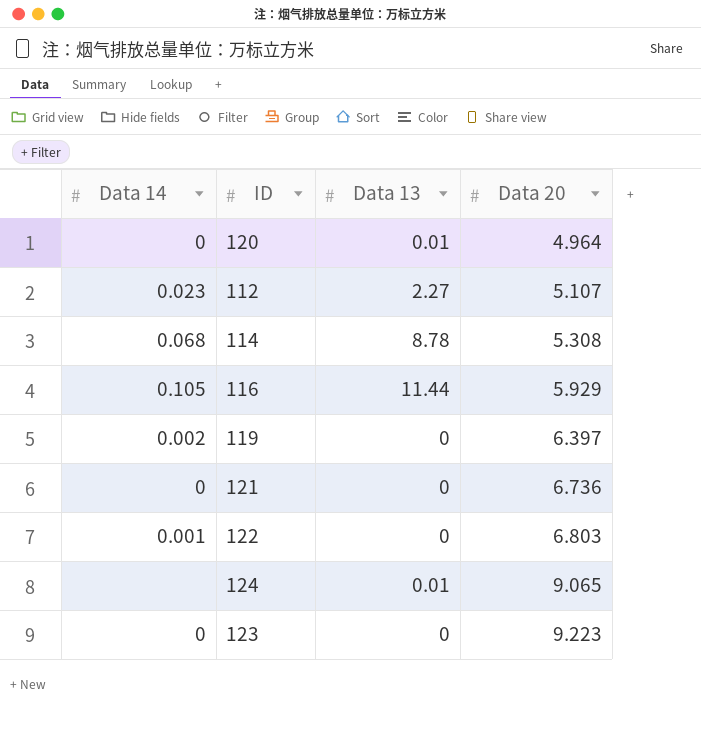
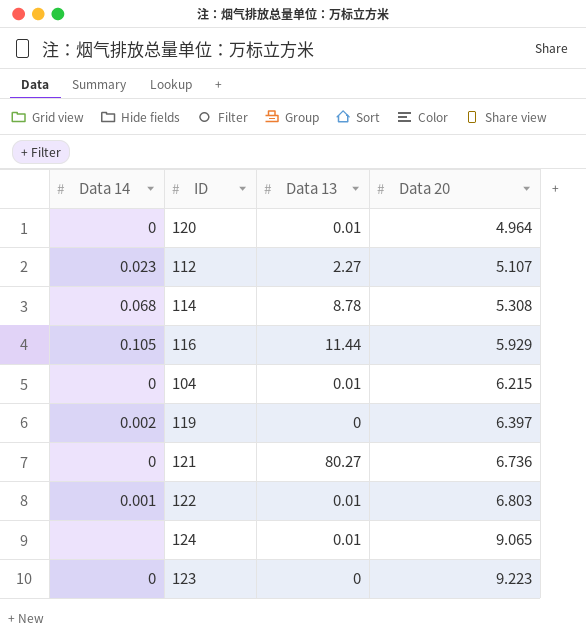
row 104: none -> 0 | 0.01 | 6.215
121 | Data 13: 0 -> 80.27
122 | Data 13: 0 -> 0.01

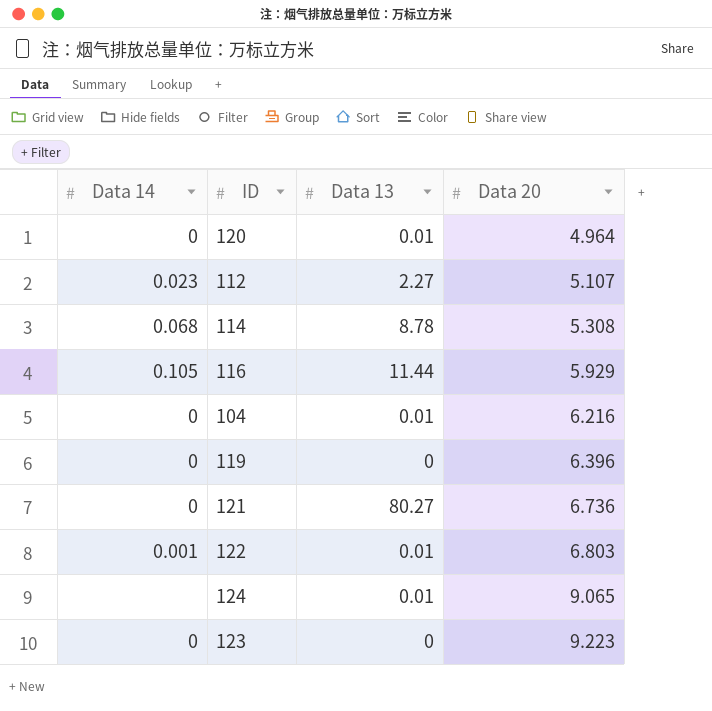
104 | Data 20: 6.215 -> 6.216
119 | Data 14: 0.002 -> 0
119 | Data 20: 6.397 -> 6.396

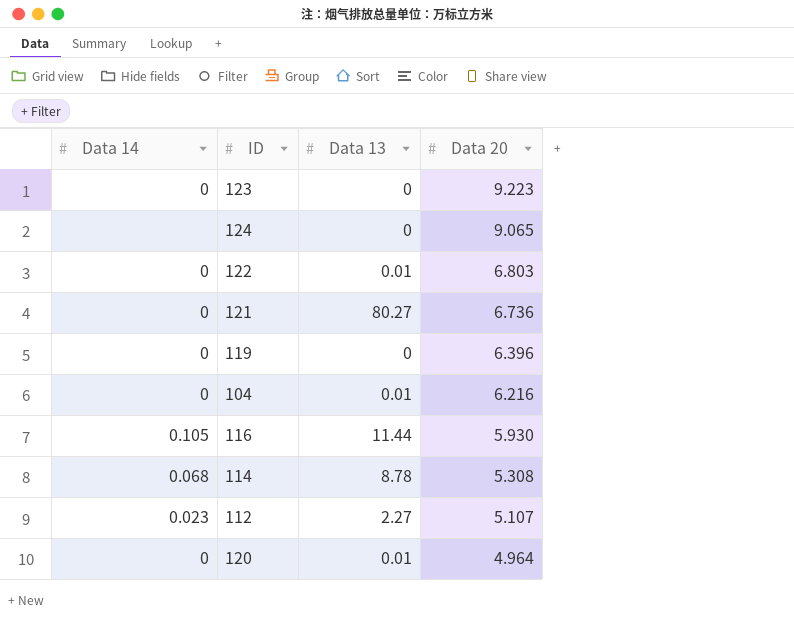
row order: Data 20 ascending -> Data 20 descending
124 | Data 13: 0.01 -> 0
122 | Data 14: 0.001 -> 0
116 | Data 20: 5.929 -> 5.930

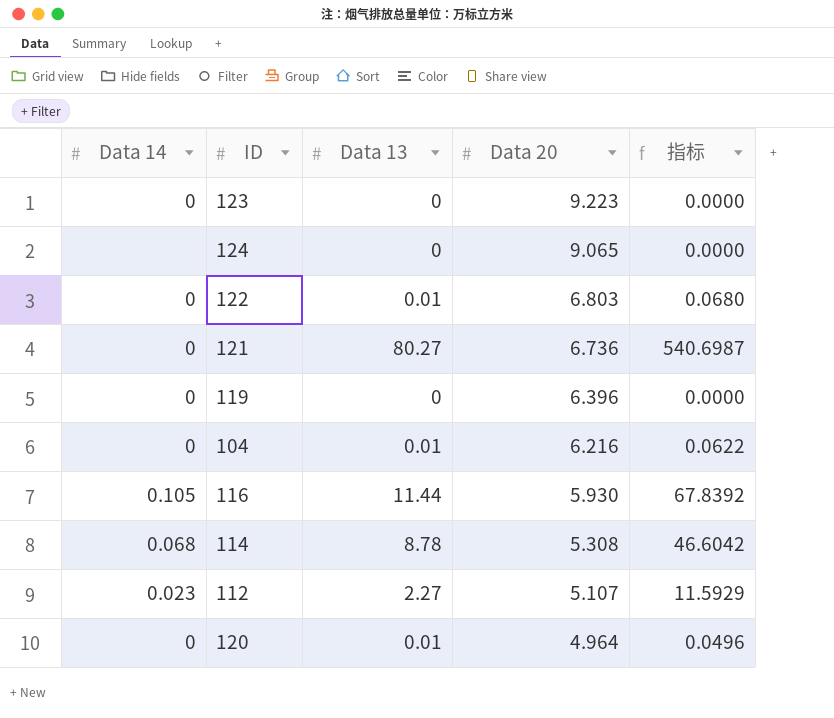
column 指标 | formula: none -> [Data 13] * [Data 20]

